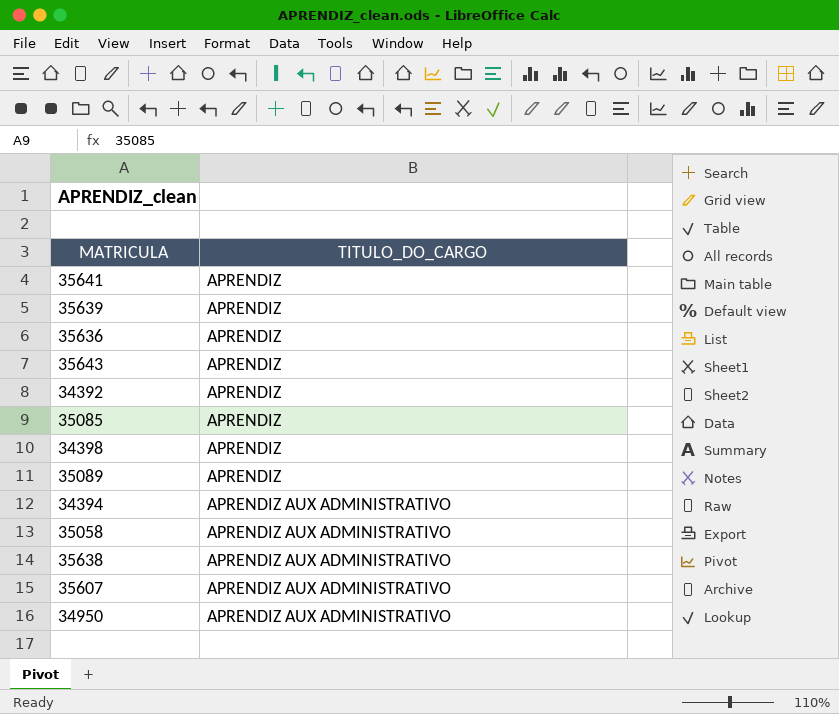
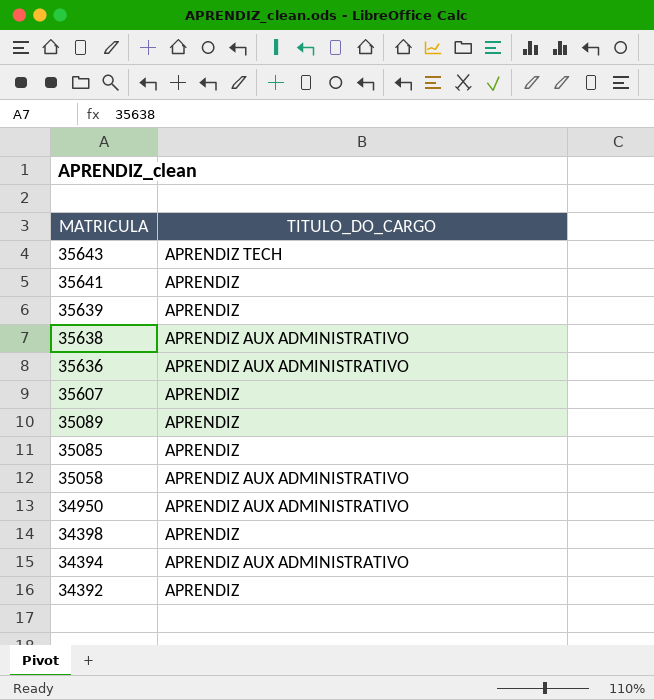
row order: TITULO_DO_CARGO ascending -> MATRICULA descending
35643 | TITULO_DO_CARGO: APRENDIZ -> APRENDIZ TECH
35636 | TITULO_DO_CARGO: APRENDIZ -> APRENDIZ AUX ADMINISTRATIVO
35607 | TITULO_DO_CARGO: APRENDIZ AUX ADMINISTRATIVO -> APRENDIZ

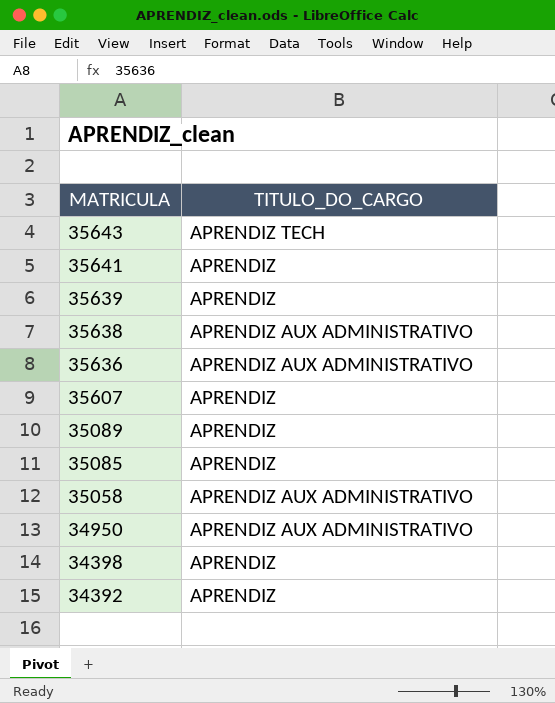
row 34394: APRENDIZ AUX ADMINISTRATIVO -> none

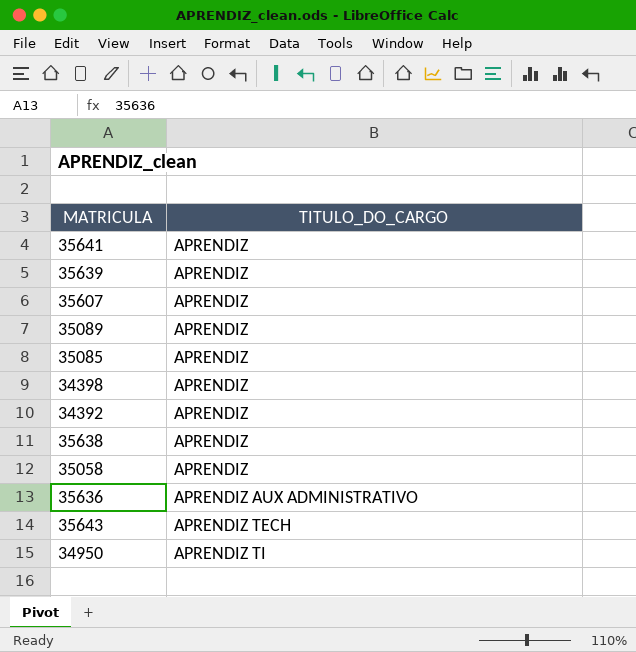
row order: MATRICULA descending -> TITULO_DO_CARGO ascending
35638 | TITULO_DO_CARGO: APRENDIZ AUX ADMINISTRATIVO -> APRENDIZ
35058 | TITULO_DO_CARGO: APRENDIZ AUX ADMINISTRATIVO -> APRENDIZ
34950 | TITULO_DO_CARGO: APRENDIZ AUX ADMINISTRATIVO -> APRENDIZ TI

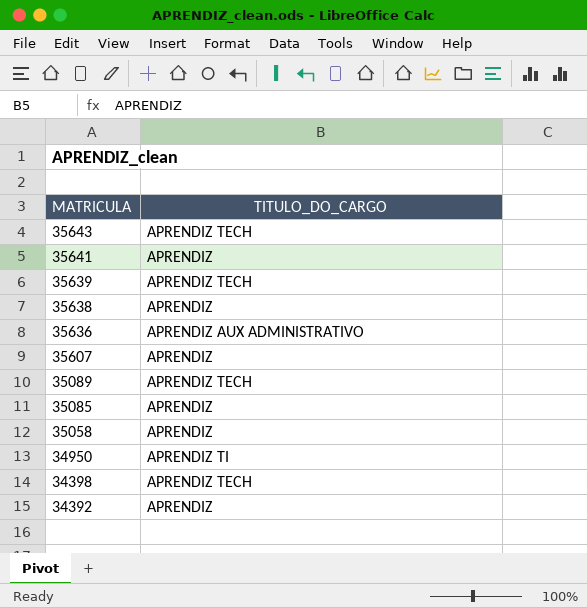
row order: TITULO_DO_CARGO ascending -> MATRICULA descending
35639 | TITULO_DO_CARGO: APRENDIZ -> APRENDIZ TECH
35089 | TITULO_DO_CARGO: APRENDIZ -> APRENDIZ TECH
34398 | TITULO_DO_CARGO: APRENDIZ -> APRENDIZ TECH

